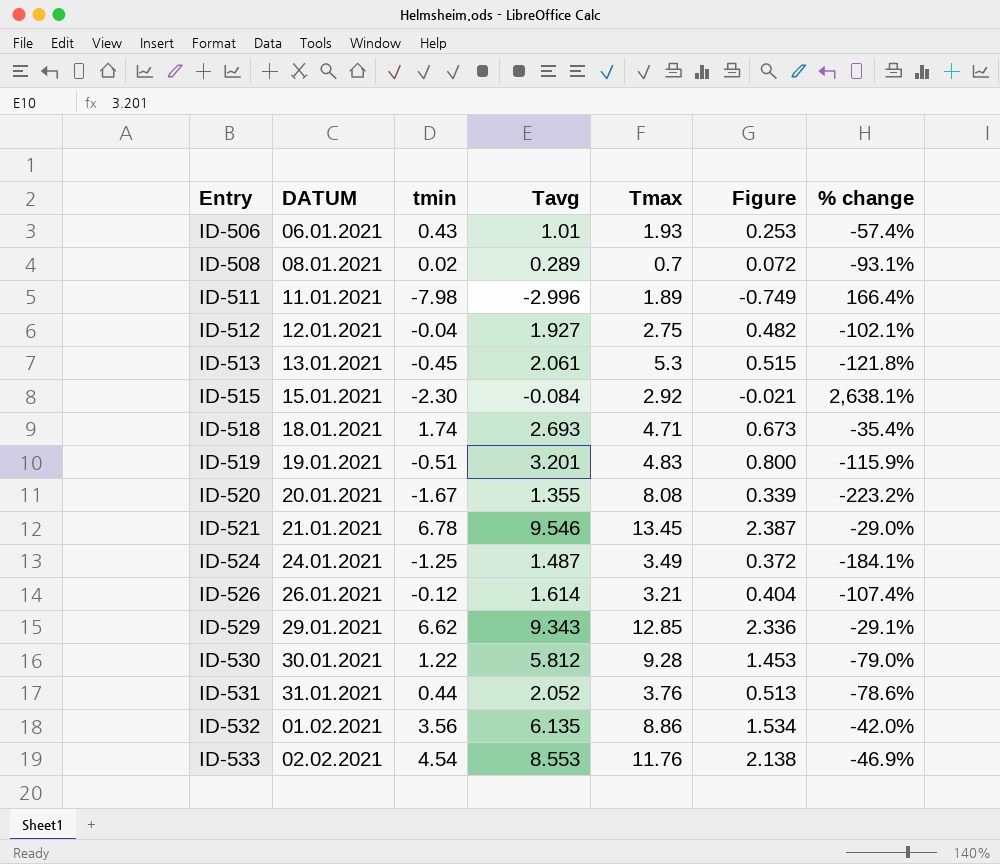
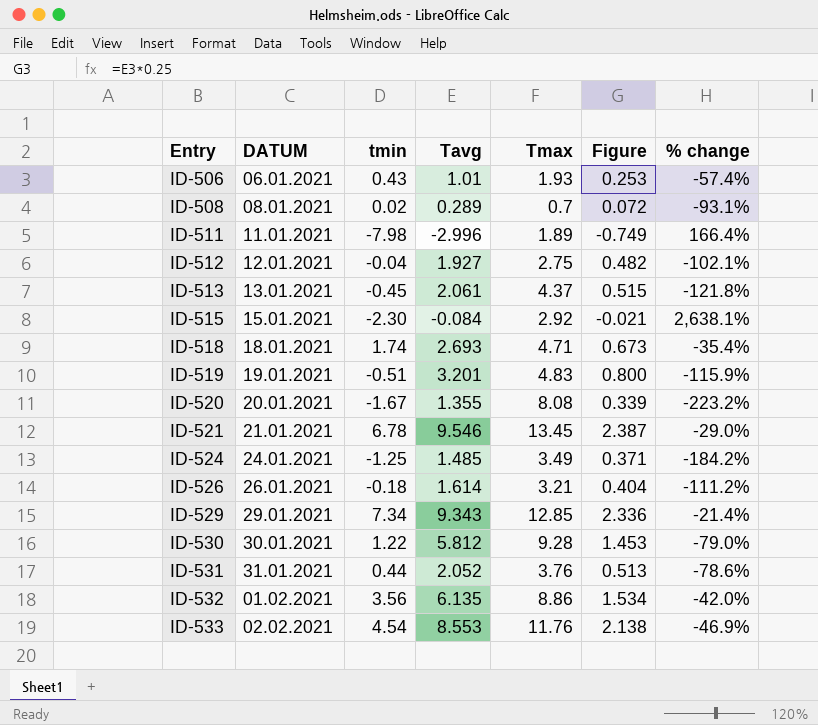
ID-513 | Tmax: 5.3 -> 4.37
ID-524 | Tavg: 1.487 -> 1.485
ID-524 | Figure: 0.372 -> 0.371
ID-524 | % change: -184.1% -> -184.2%
ID-526 | tmin: -0.12 -> -0.18
ID-526 | % change: -107.4% -> -111.2%
ID-529 | tmin: 6.62 -> 7.34
ID-529 | % change: -29.1% -> -21.4%

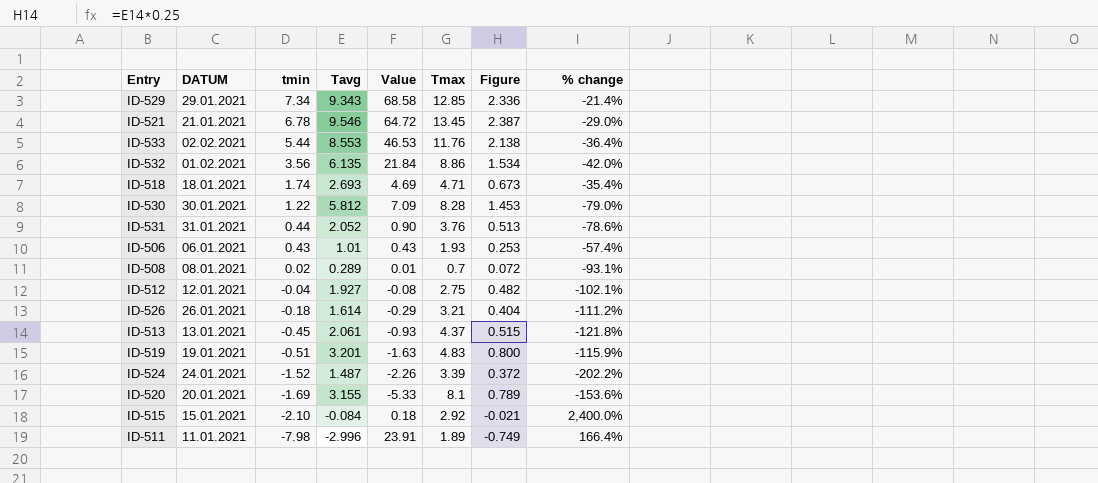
row order: Entry ascending -> tmin descending
column Value | formula: none -> [tmin] * [Tavg]
ID-533 | tmin: 4.54 -> 5.44
ID-533 | % change: -46.9% -> -36.4%
ID-530 | Tmax: 9.28 -> 8.28
ID-524 | tmin: -1.25 -> -1.52
ID-524 | Tavg: 1.485 -> 1.487
ID-524 | Tmax: 3.49 -> 3.39
ID-524 | Figure: 0.371 -> 0.372
ID-524 | % change: -184.2% -> -202.2%
ID-520 | tmin: -1.67 -> -1.69
ID-520 | Tavg: 1.355 -> 3.155
ID-520 | Tmax: 8.08 -> 8.1
ID-520 | Figure: 0.339 -> 0.789
ID-520 | % change: -223.2% -> -153.6%
ID-515 | tmin: -2.30 -> -2.10
ID-515 | % change: 2,638.1% -> 2,400.0%

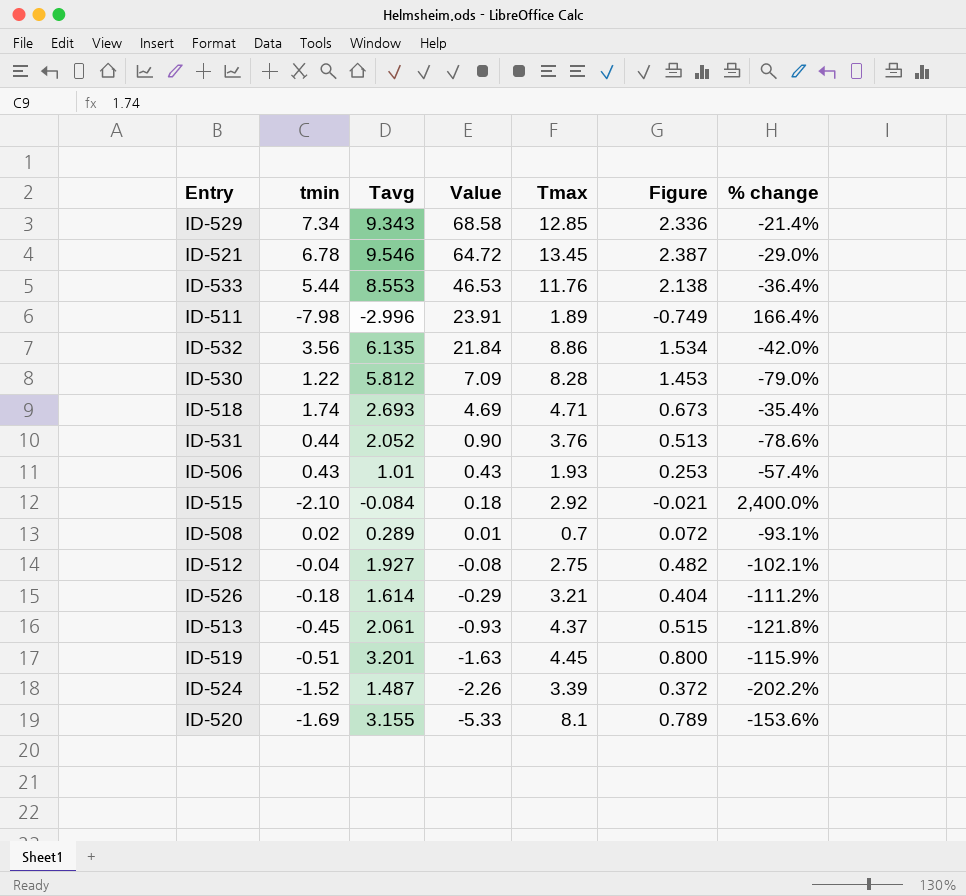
row order: tmin descending -> Value descending
column DATUM | position: 2 -> none
ID-519 | Tmax: 4.83 -> 4.45

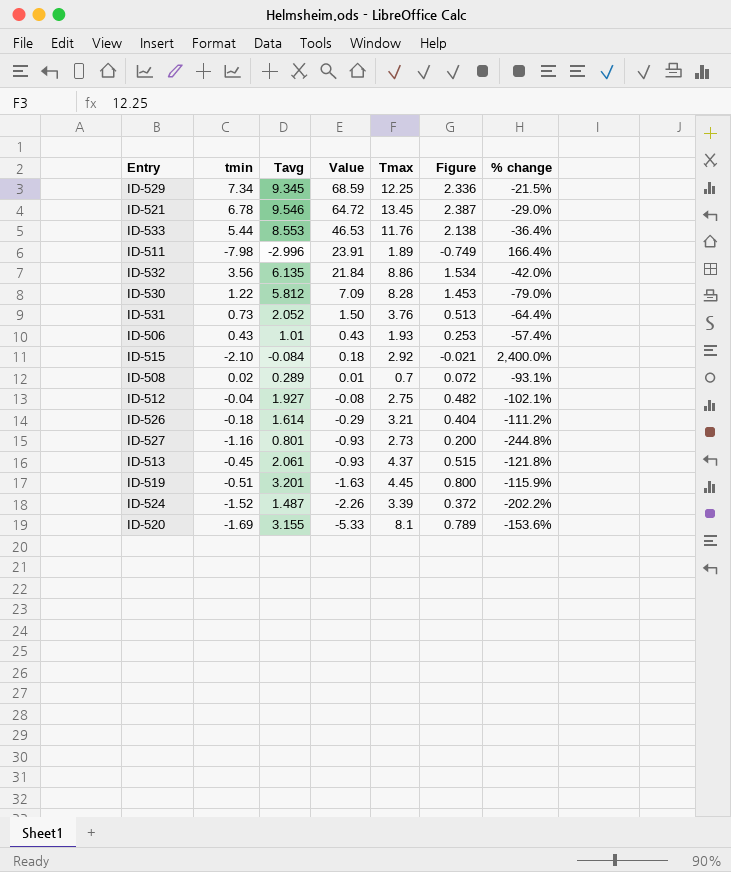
row ID-518: 1.74 | 2.693 | 4.69 | 4.71 | 0.673 | -35.4% -> none
ID-529 | Tavg: 9.343 -> 9.345
ID-529 | Value: 68.58 -> 68.59
ID-529 | Tmax: 12.85 -> 12.25
ID-529 | % change: -21.4% -> -21.5%
ID-531 | tmin: 0.44 -> 0.73
ID-531 | Value: 0.90 -> 1.50
ID-531 | % change: -78.6% -> -64.4%
row ID-527: none -> -1.16 | 0.801 | -0.93 | 2.73 | 0.200 | -244.8%

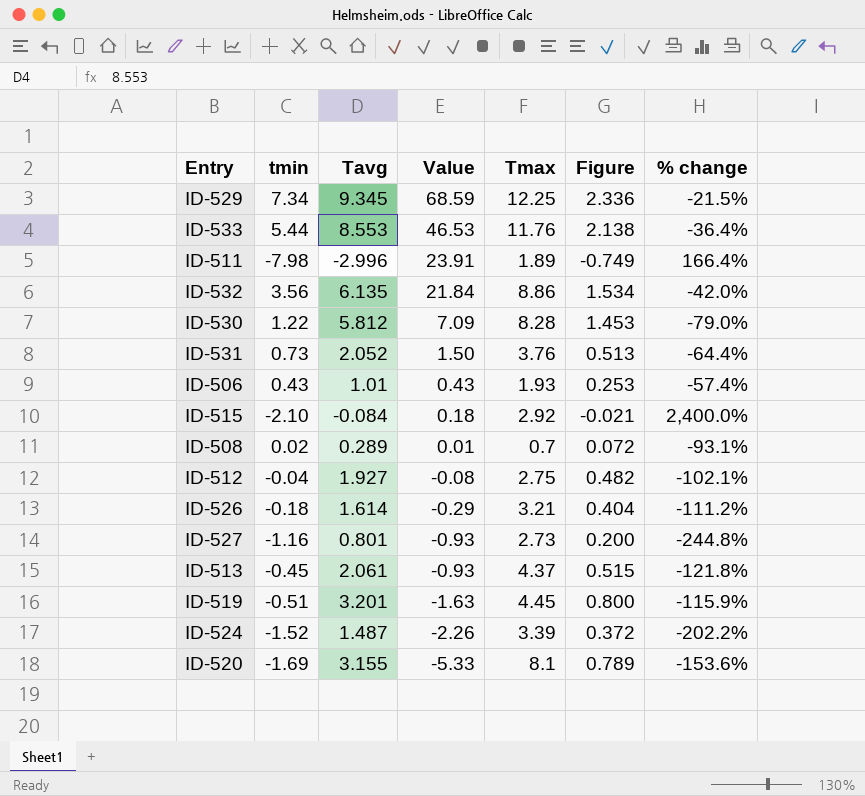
row ID-521: 6.78 | 9.546 | 64.72 | 13.45 | 2.387 | -29.0% -> none

